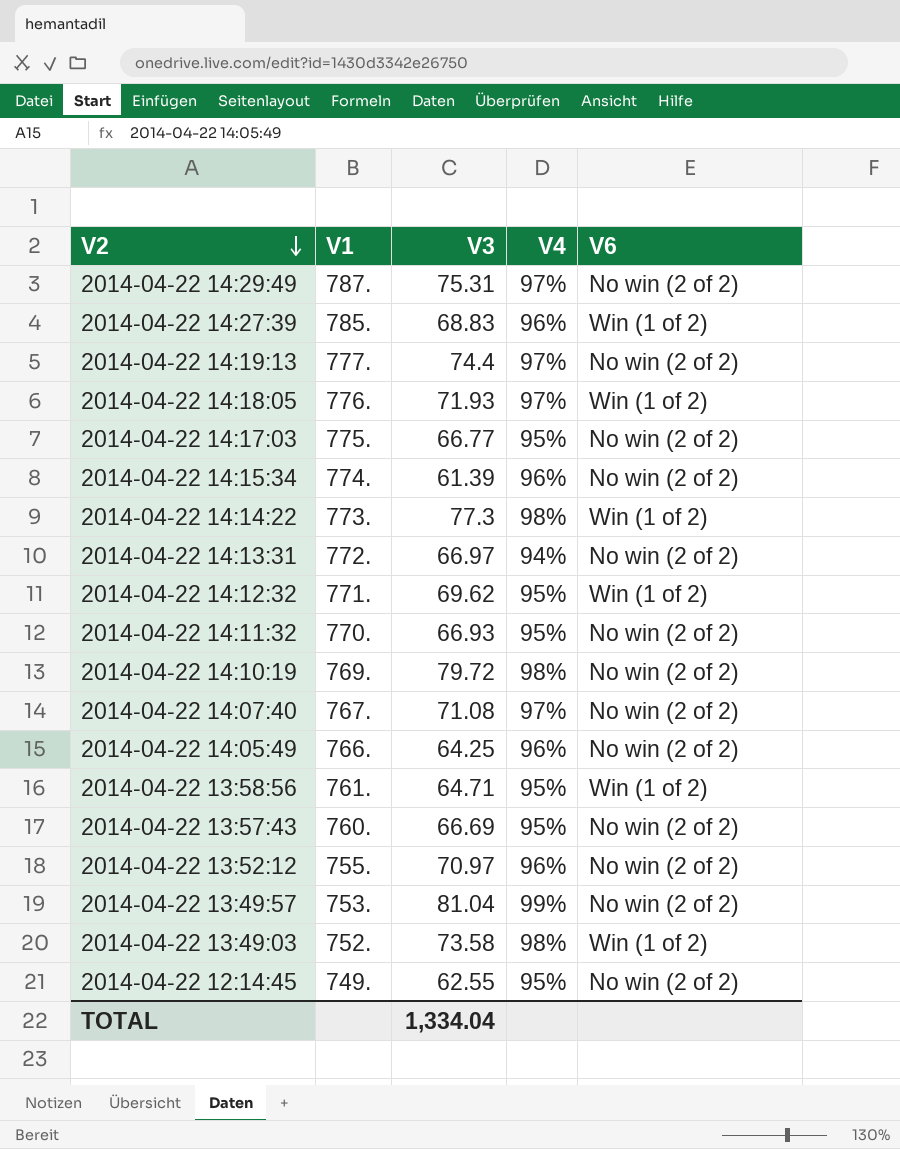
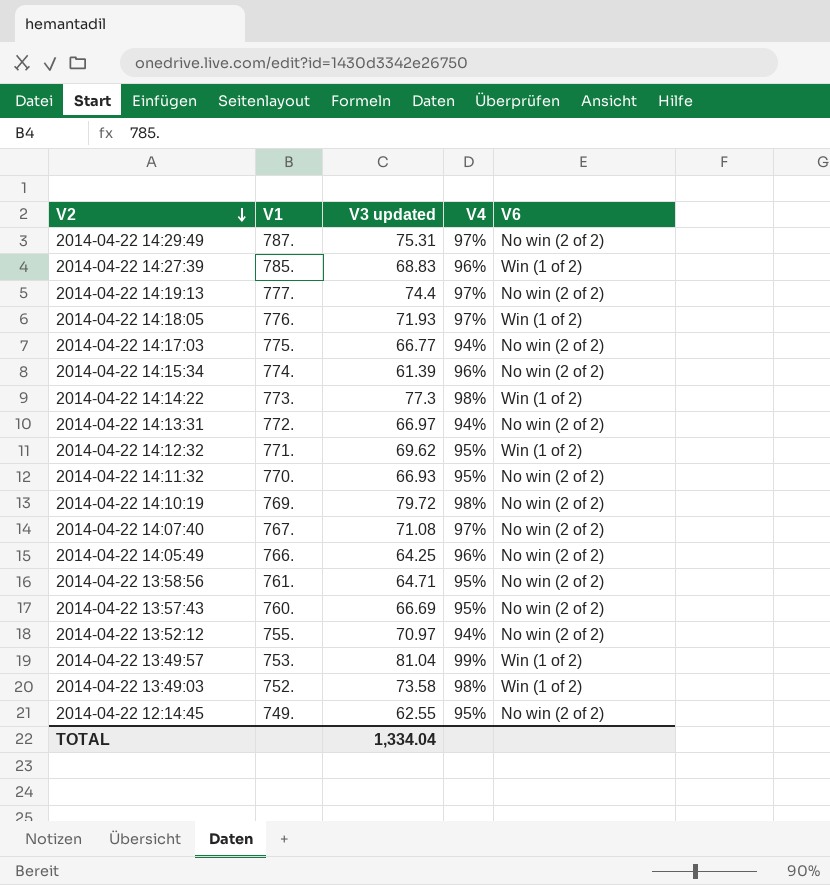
column name: V3 -> V3 updated
2014-04-22 14:17:03 | V4: 95% -> 94%
2014-04-22 13:58:56 | V6: Win (1 of 2) -> No win (2 of 2)
2014-04-22 13:52:12 | V4: 96% -> 94%
2014-04-22 13:49:57 | V6: No win (2 of 2) -> Win (1 of 2)

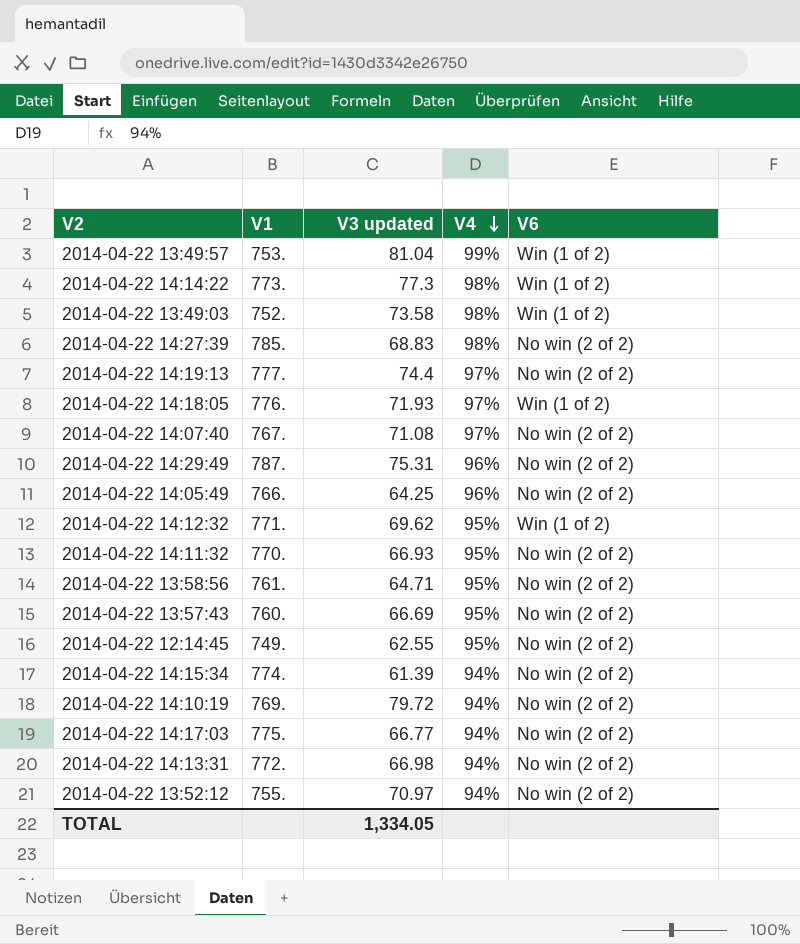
row order: V2 descending -> V4 descending
2014-04-22 14:27:39 | V4: 96% -> 98%
2014-04-22 14:27:39 | V6: Win (1 of 2) -> No win (2 of 2)
2014-04-22 14:29:49 | V4: 97% -> 96%
2014-04-22 14:15:34 | V4: 96% -> 94%
2014-04-22 14:10:19 | V4: 98% -> 94%
2014-04-22 14:13:31 | V3 updated: 66.97 -> 66.98
TOTAL | V3 updated: 1,334.04 -> 1,334.05

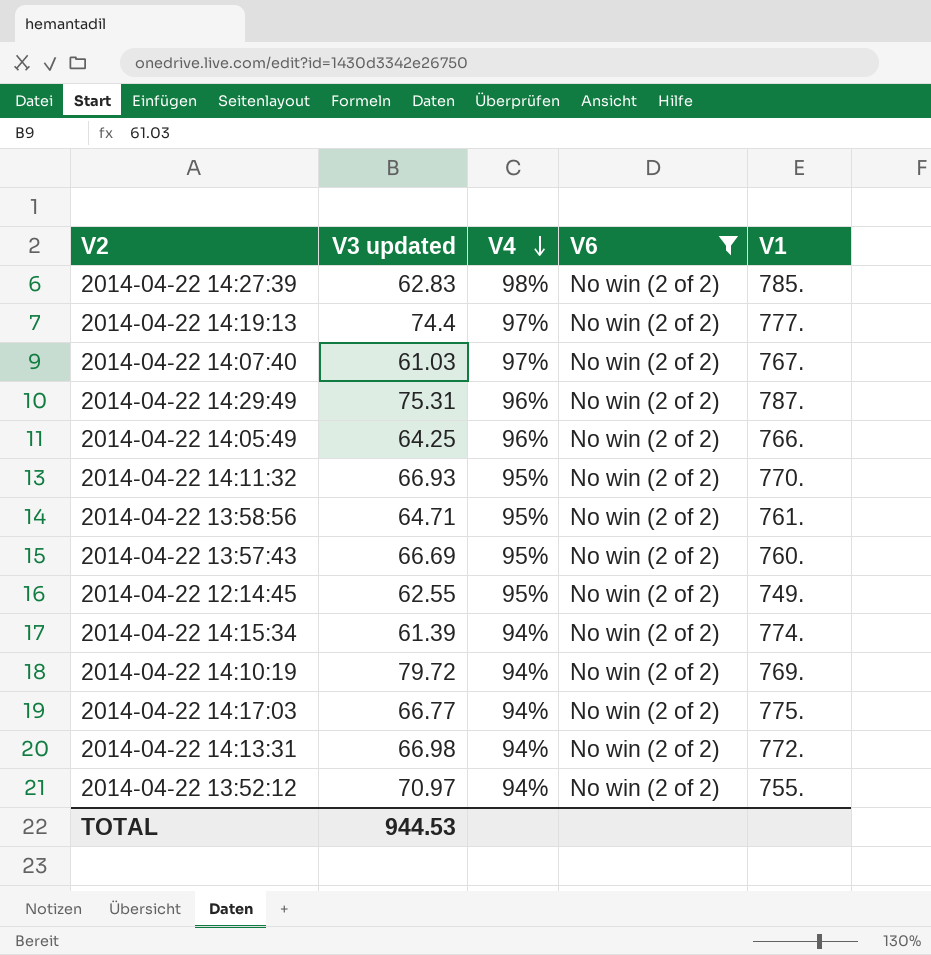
filter: none -> V6 = No win (2 of 2)
column V1 | position: 2 -> 5
2014-04-22 14:27:39 | V3 updated: 68.83 -> 62.83
2014-04-22 14:07:40 | V3 updated: 71.08 -> 61.03
TOTAL | V3 updated: 1,334.05 -> 944.53

